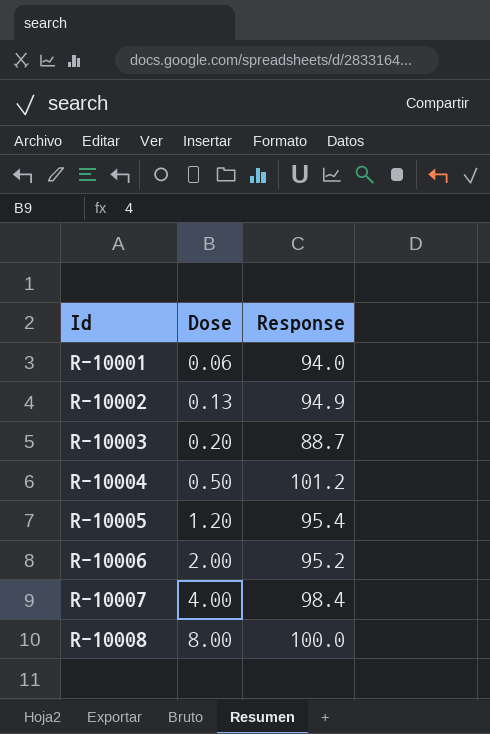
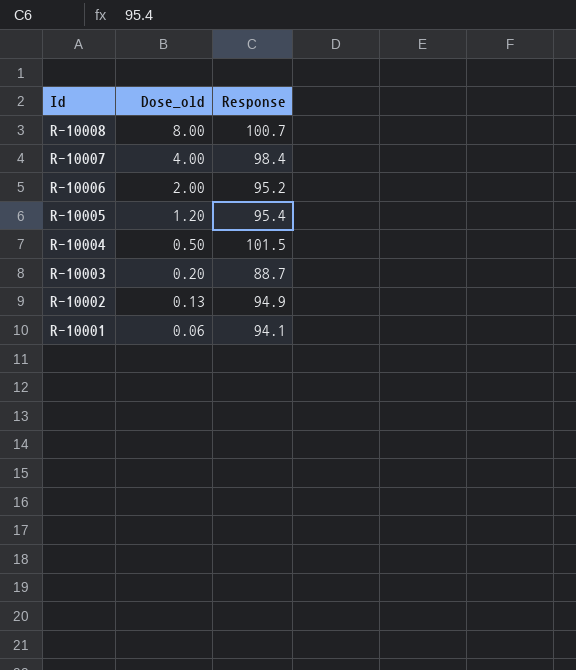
row order: Id ascending -> Id descending
column name: Dose -> Dose_old
R-10008 | Response: 100.0 -> 100.7
R-10004 | Response: 101.2 -> 101.5
R-10001 | Response: 94.0 -> 94.1

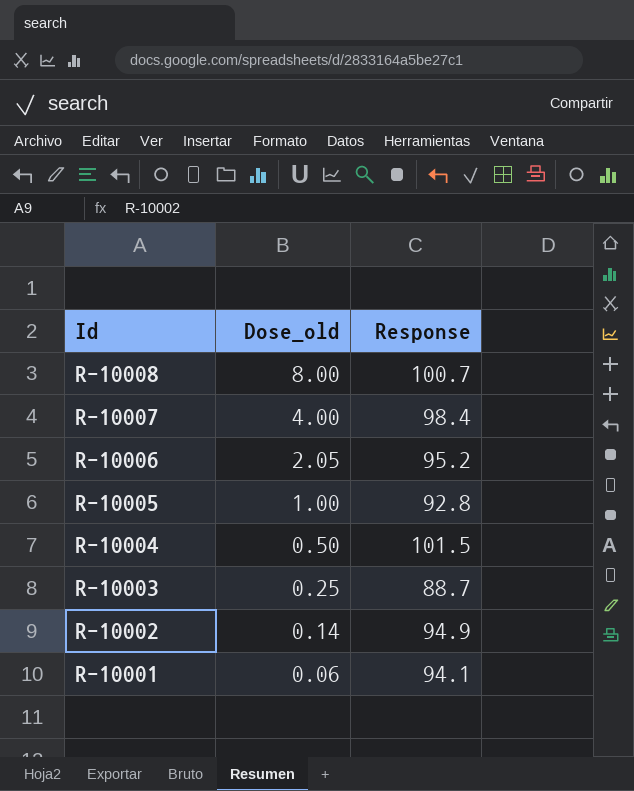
R-10006 | Dose_old: 2.00 -> 2.05
R-10005 | Dose_old: 1.20 -> 1.00
R-10005 | Response: 95.4 -> 92.8
R-10003 | Dose_old: 0.20 -> 0.25
R-10002 | Dose_old: 0.13 -> 0.14

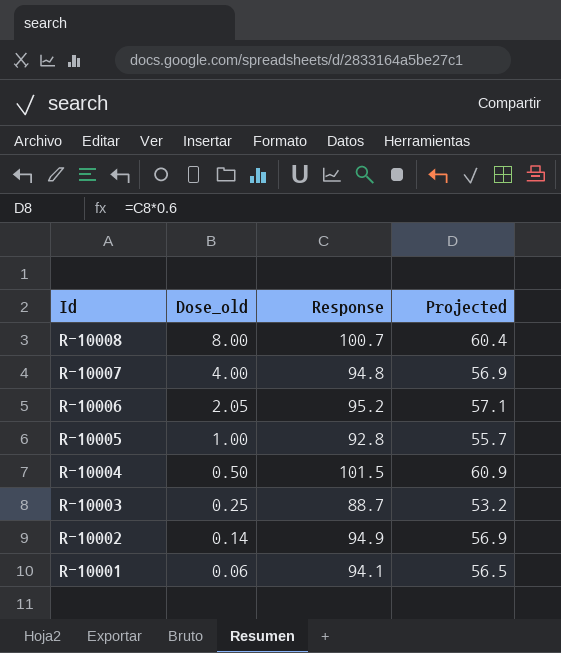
column Projected | formula: none -> [Response] * 0.6
R-10007 | Response: 98.4 -> 94.8

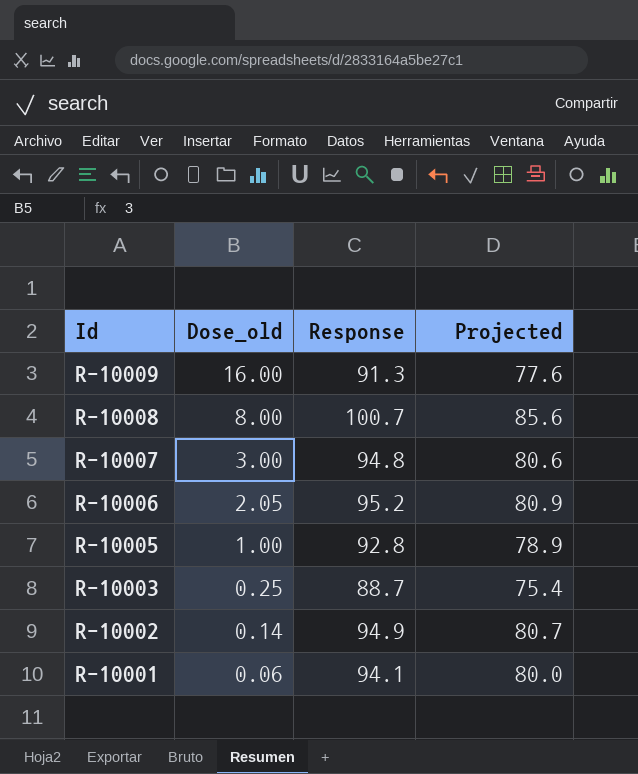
column Projected | formula: [Response] * 0.6 -> [Response] * 0.85
row R-10004: 0.50 | 101.5 | 60.9 -> none
row R-10009: none -> 16.00 | 91.3 | 77.6
R-10007 | Dose_old: 4.00 -> 3.00

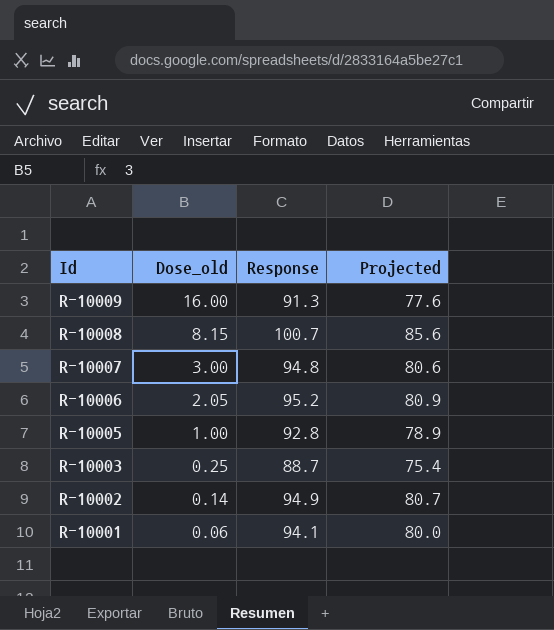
R-10008 | Dose_old: 8.00 -> 8.15

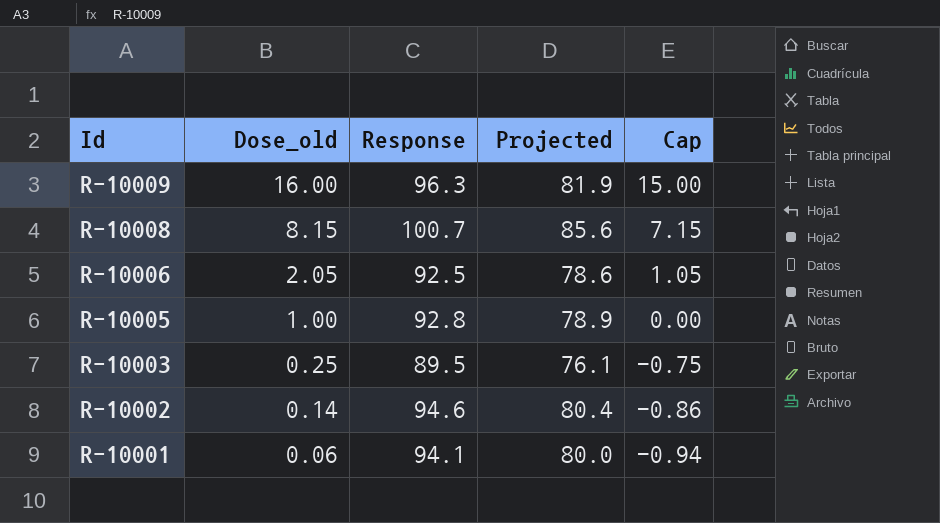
column Cap | formula: none -> [Dose_old] - 1
row R-10007: 3.00 | 94.8 | 80.6 -> none
R-10009 | Response: 91.3 -> 96.3
R-10009 | Projected: 77.6 -> 81.9
R-10006 | Response: 95.2 -> 92.5
R-10006 | Projected: 80.9 -> 78.6
R-10003 | Response: 88.7 -> 89.5
R-10003 | Projected: 75.4 -> 76.1
R-10002 | Response: 94.9 -> 94.6
R-10002 | Projected: 80.7 -> 80.4

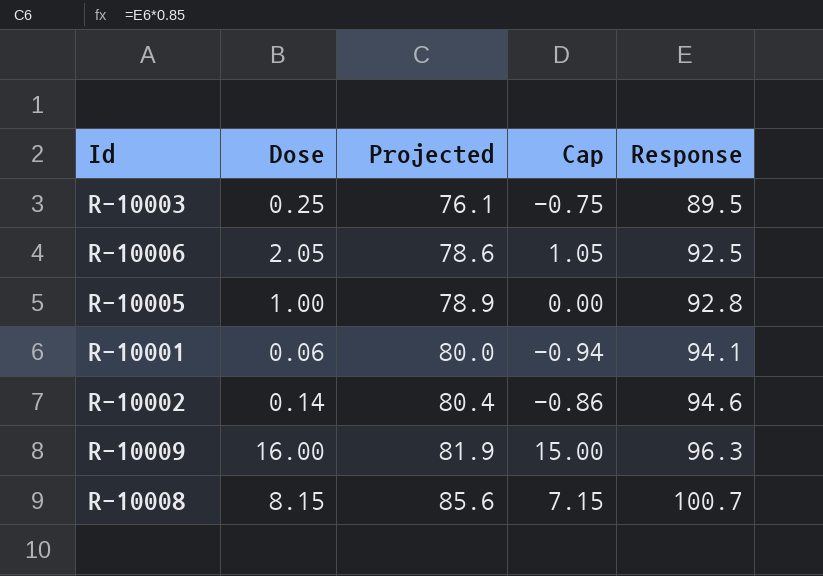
row order: Id descending -> Projected ascending
column name: Dose_old -> Dose
column Response | position: 3 -> 5

